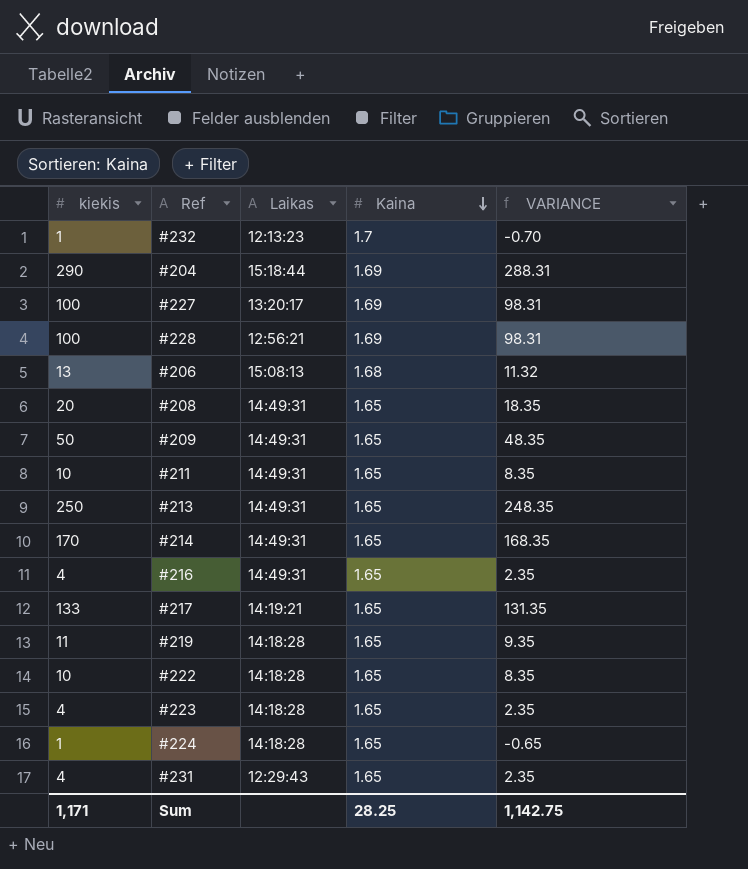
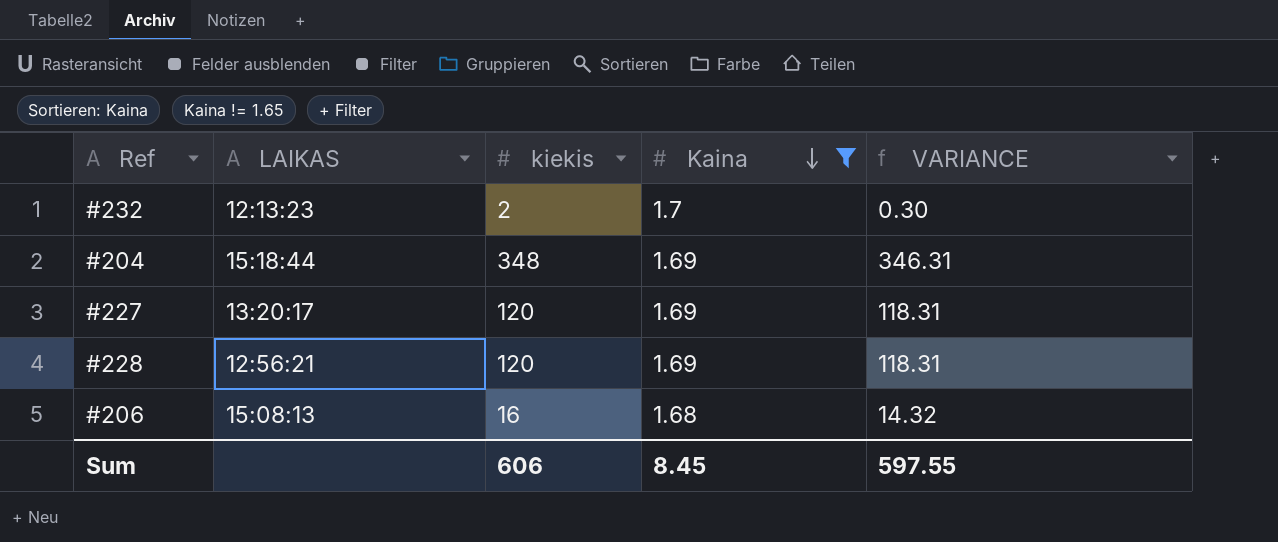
filter: none -> Kaina != 1.65
column name: Laikas -> LAIKAS
column kiekis | position: 1 -> 3
#232 | kiekis: 1 -> 2
#232 | VARIANCE: -0.70 -> 0.30
#204 | kiekis: 290 -> 348
#204 | VARIANCE: 288.31 -> 346.31
#227 | kiekis: 100 -> 120
#227 | VARIANCE: 98.31 -> 118.31
#228 | kiekis: 100 -> 120
#228 | VARIANCE: 98.31 -> 118.31
#206 | kiekis: 13 -> 16
#206 | VARIANCE: 11.32 -> 14.32
Sum | kiekis: 1,171 -> 606
Sum | Kaina: 28.25 -> 8.45
Sum | VARIANCE: 1,142.75 -> 597.55

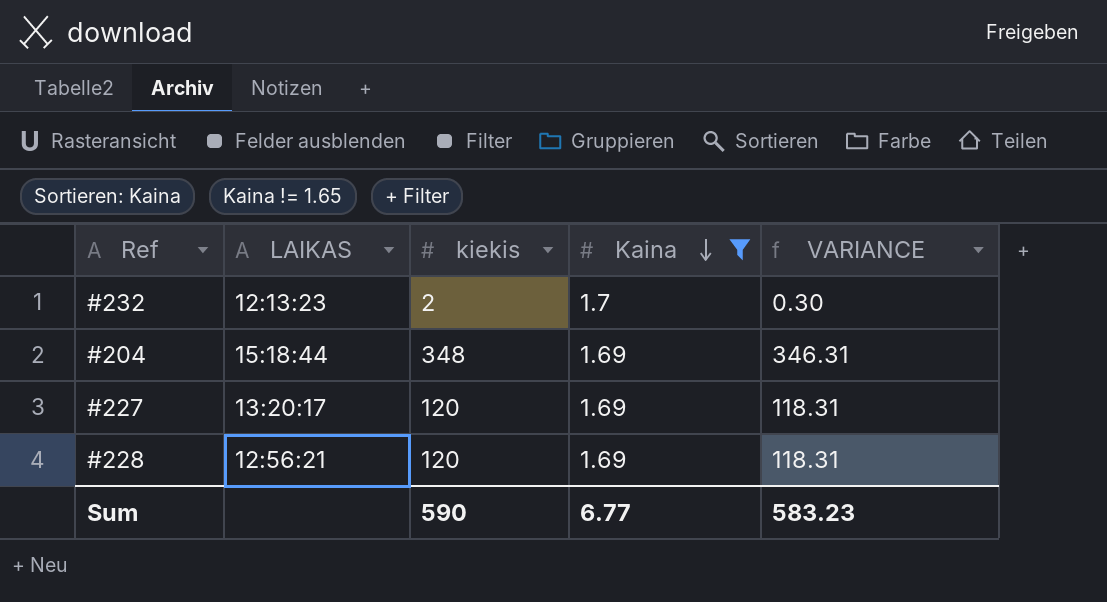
row #206: 15:08:13 | 16 | 1.68 | 14.32 -> none
Sum | kiekis: 606 -> 590
Sum | Kaina: 8.45 -> 6.77
Sum | VARIANCE: 597.55 -> 583.23

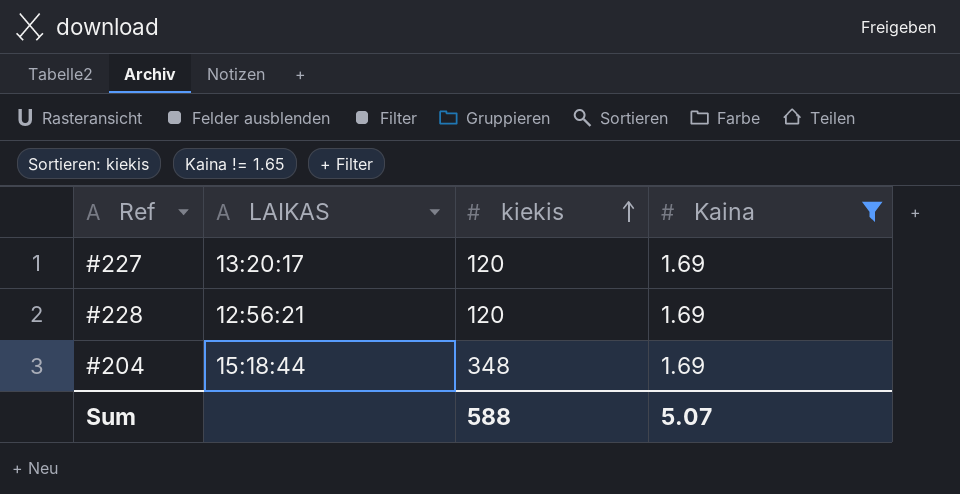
row order: Kaina descending -> kiekis ascending
column VARIANCE | formula: [kiekis] - [Kaina] -> none
row #232: 12:13:23 | 2 | 1.7 | 0.30 -> none
Sum | kiekis: 590 -> 588
Sum | Kaina: 6.77 -> 5.07

